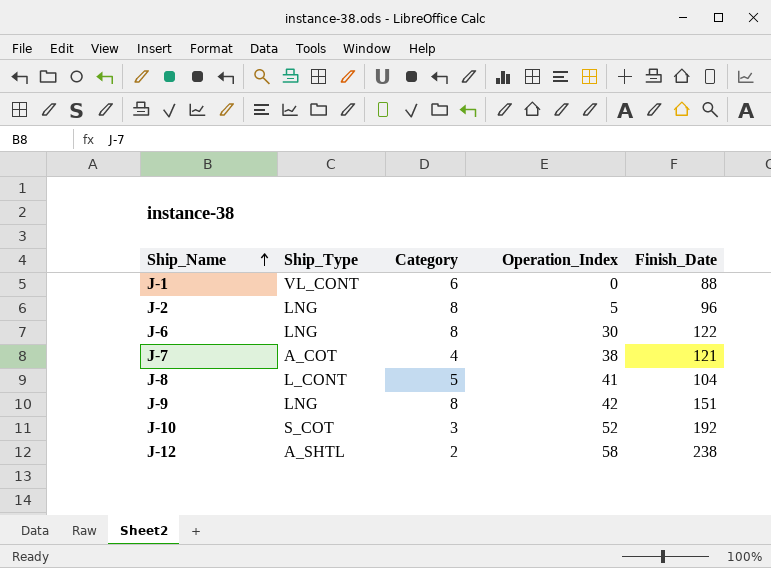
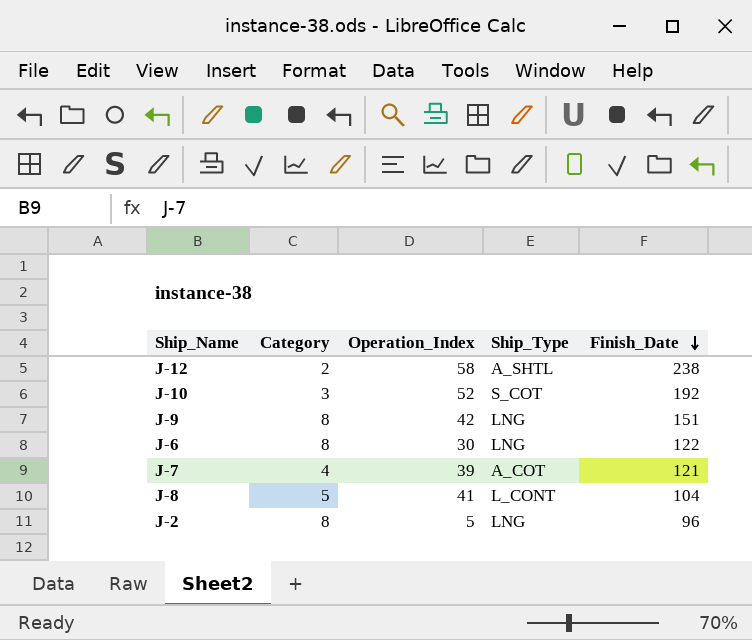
row order: Ship_Name ascending -> Finish_Date descending
column Ship_Type | position: 2 -> 4
row J-1: VL_CONT | 6 | 0 | 88 -> none
J-7 | Operation_Index: 38 -> 39

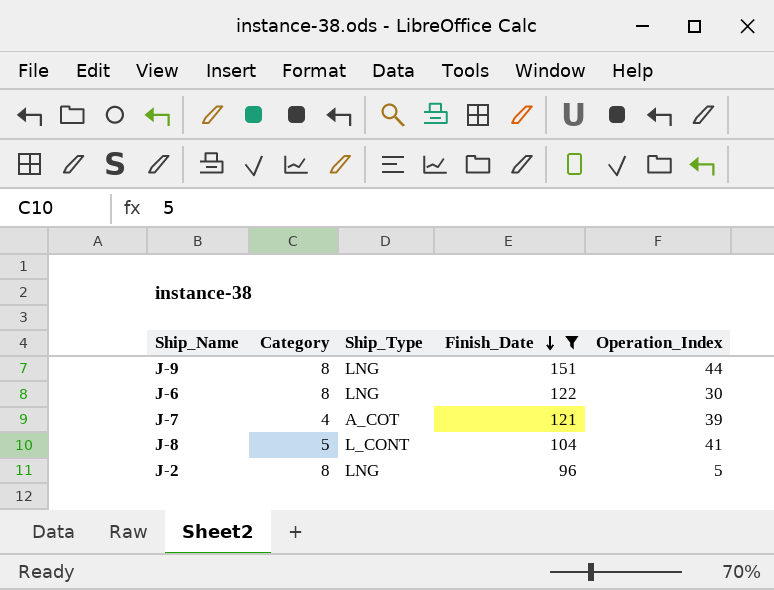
filter: none -> Finish_Date <= 151
column Operation_Index | position: 3 -> 5
J-9 | Operation_Index: 42 -> 44

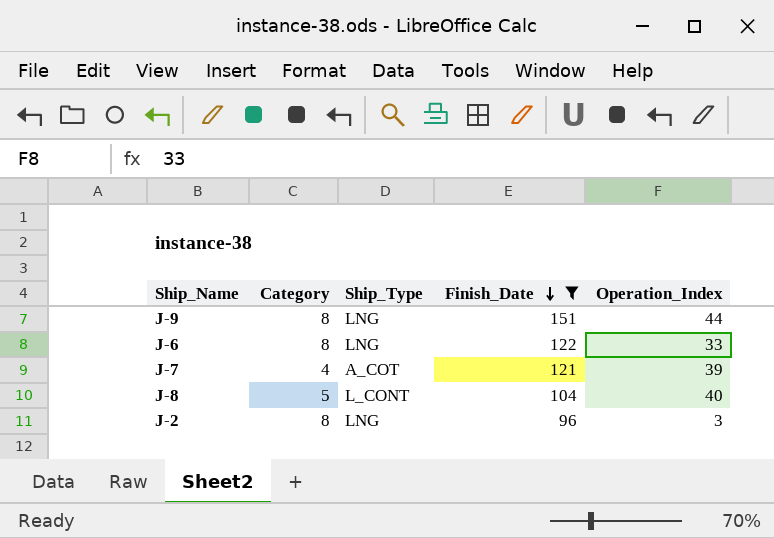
J-6 | Operation_Index: 30 -> 33
J-8 | Operation_Index: 41 -> 40
J-2 | Operation_Index: 5 -> 3

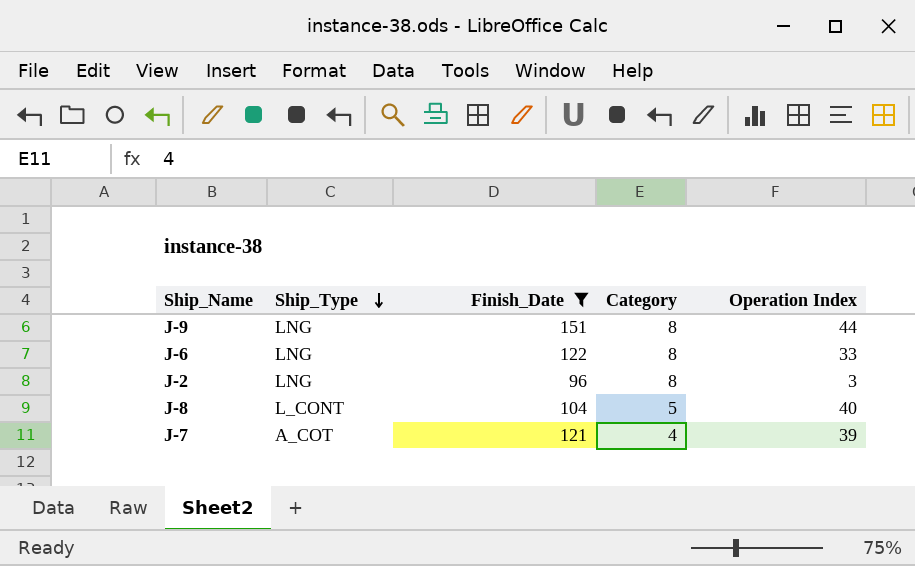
row order: Finish_Date descending -> Ship_Type descending
column Category | position: 2 -> 4
column name: Operation_Index -> Operation Index

